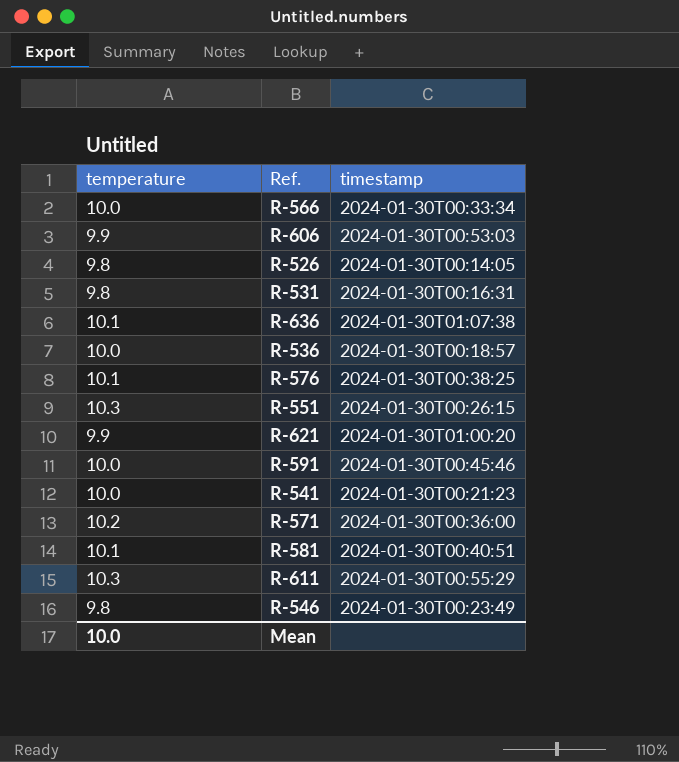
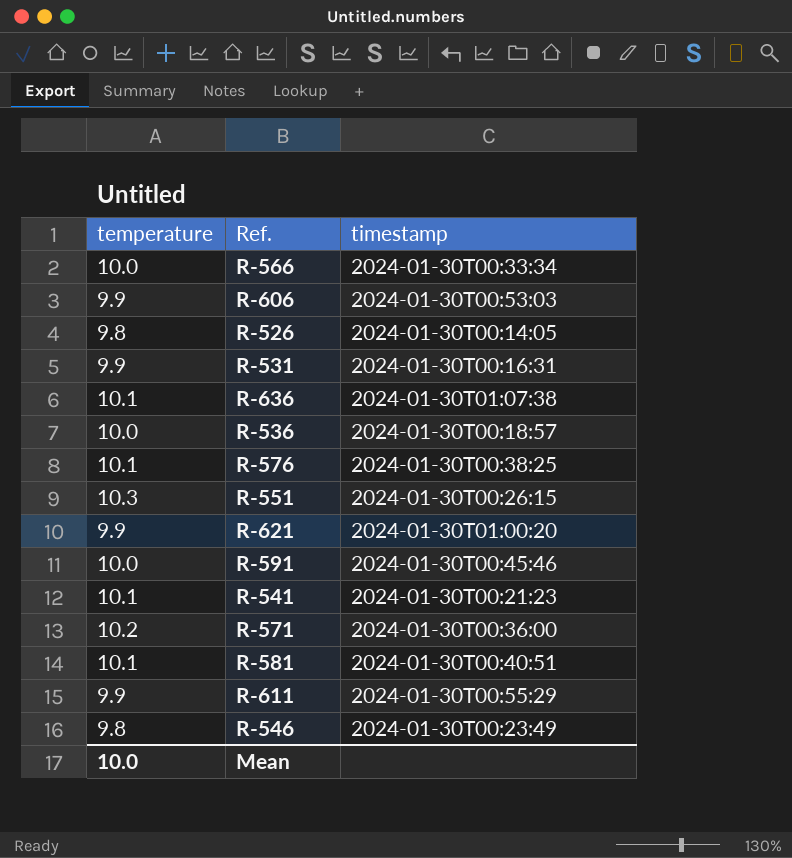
R-531 | temperature: 9.8 -> 9.9
R-541 | temperature: 10.0 -> 10.1
R-611 | temperature: 10.3 -> 9.9

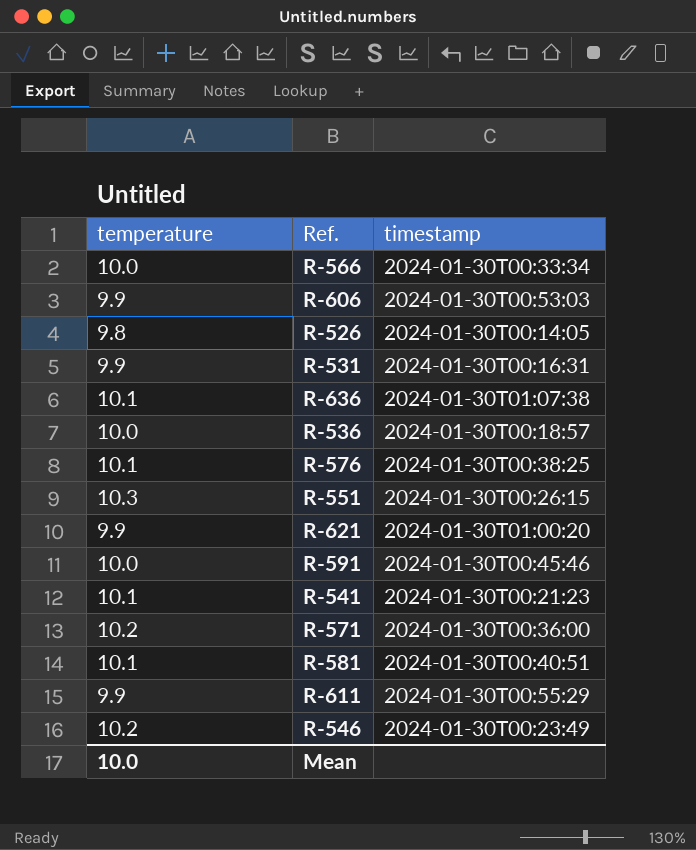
R-546 | temperature: 9.8 -> 10.2

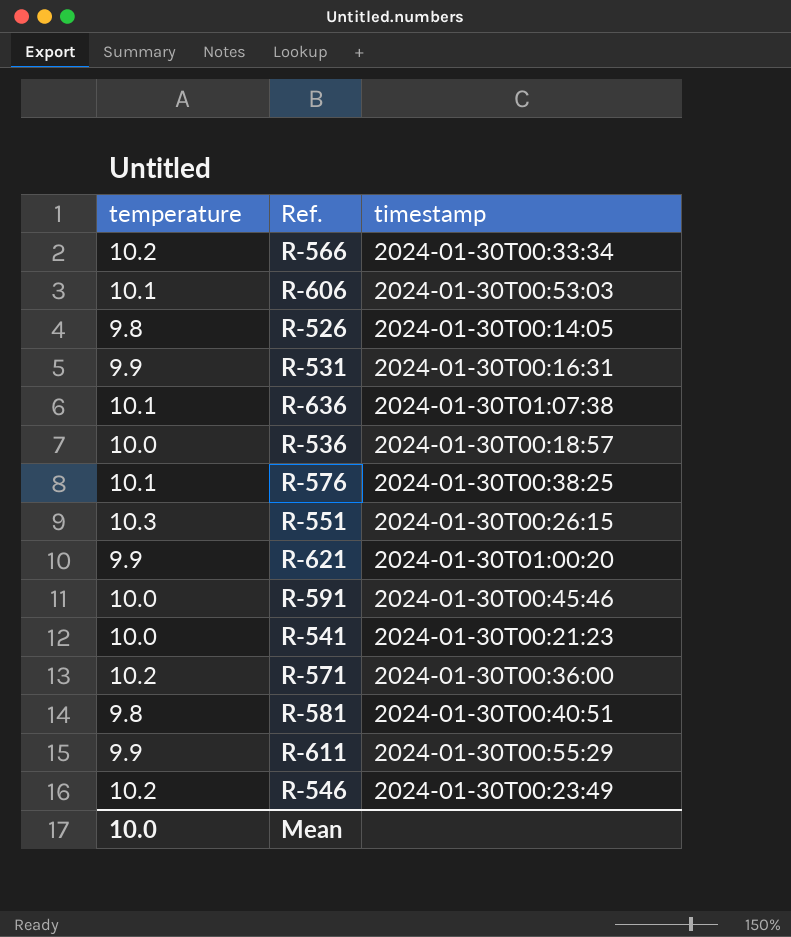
R-566 | temperature: 10.0 -> 10.2
R-606 | temperature: 9.9 -> 10.1
R-541 | temperature: 10.1 -> 10.0
R-581 | temperature: 10.1 -> 9.8

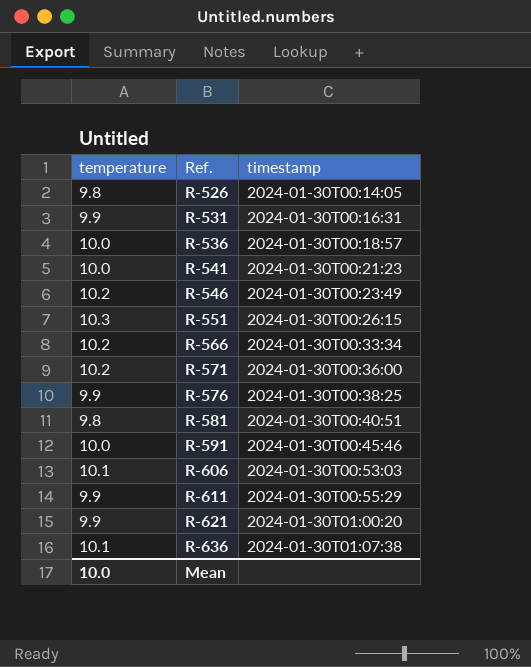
row order: none -> Ref. ascending
R-576 | temperature: 10.1 -> 9.9

